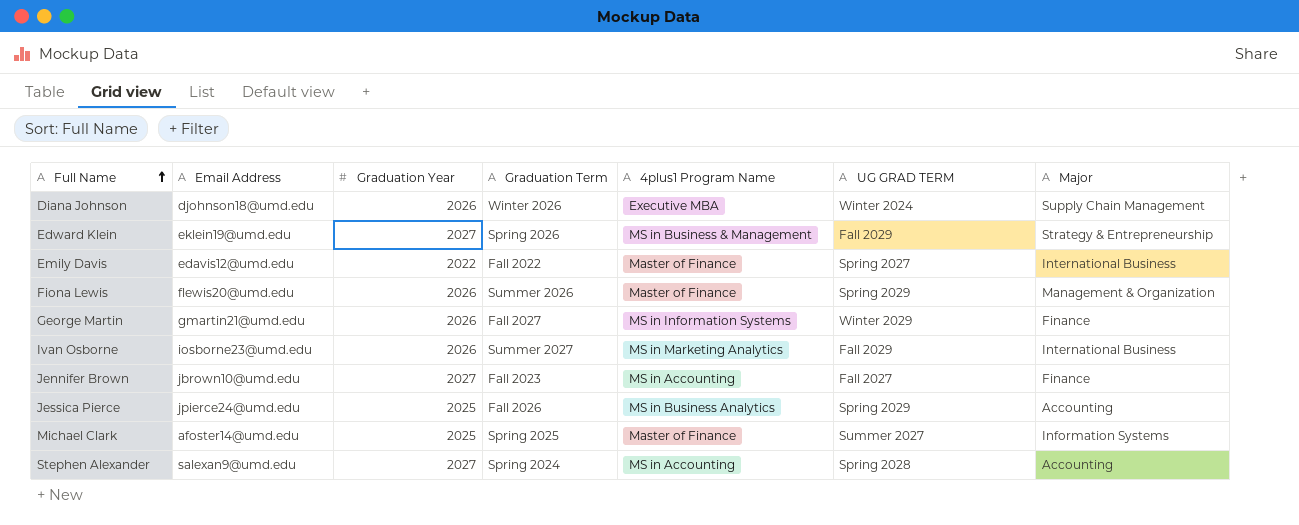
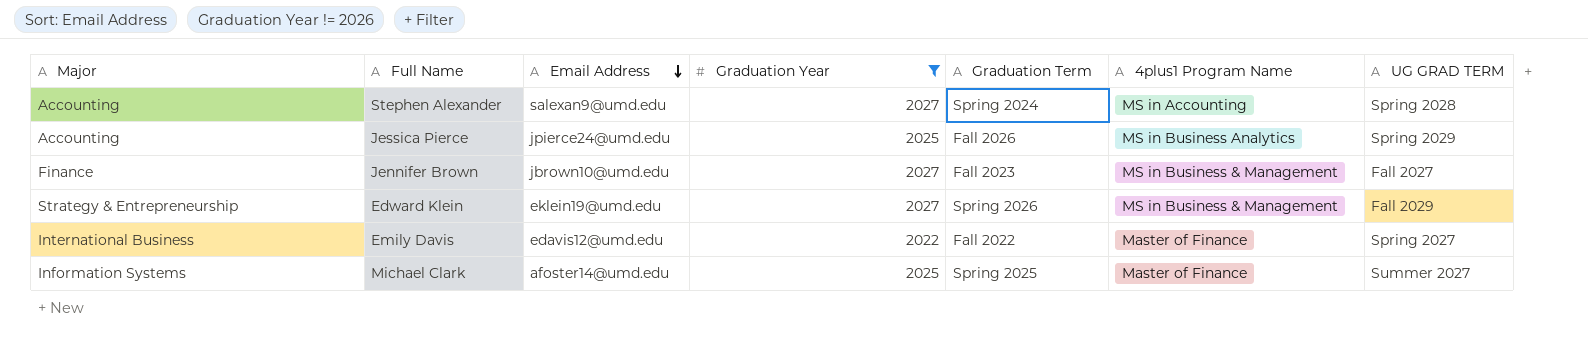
filter: none -> Graduation Year != 2026
row order: Full Name ascending -> Email Address descending
column Major | position: 7 -> 1
Jennifer Brown | 4plus1 Program Name: MS in Accounting -> MS in Business & Management

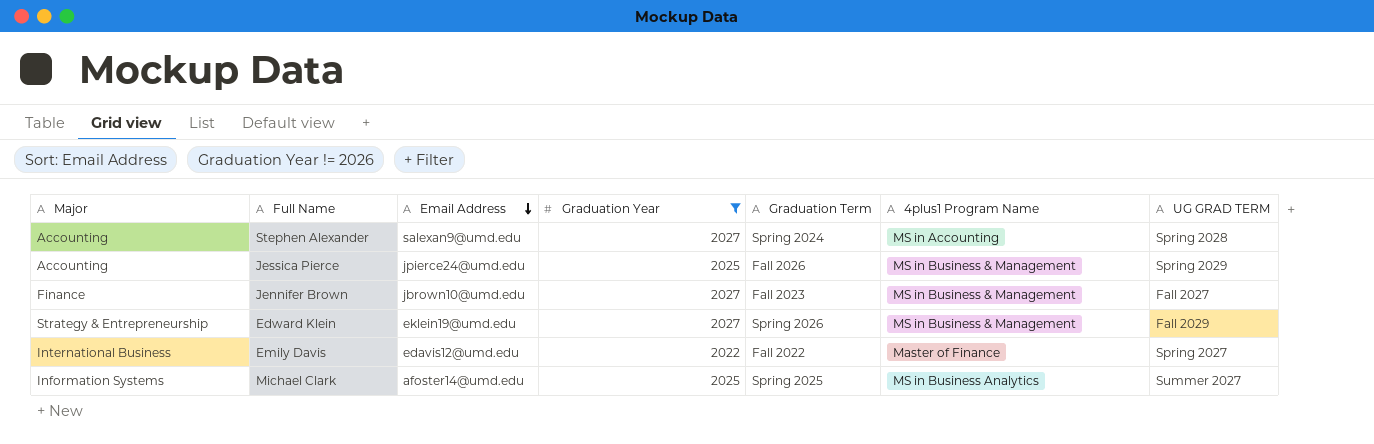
Jessica Pierce | 4plus1 Program Name: MS in Business Analytics -> MS in Business & Management
Michael Clark | 4plus1 Program Name: Master of Finance -> MS in Business Analytics

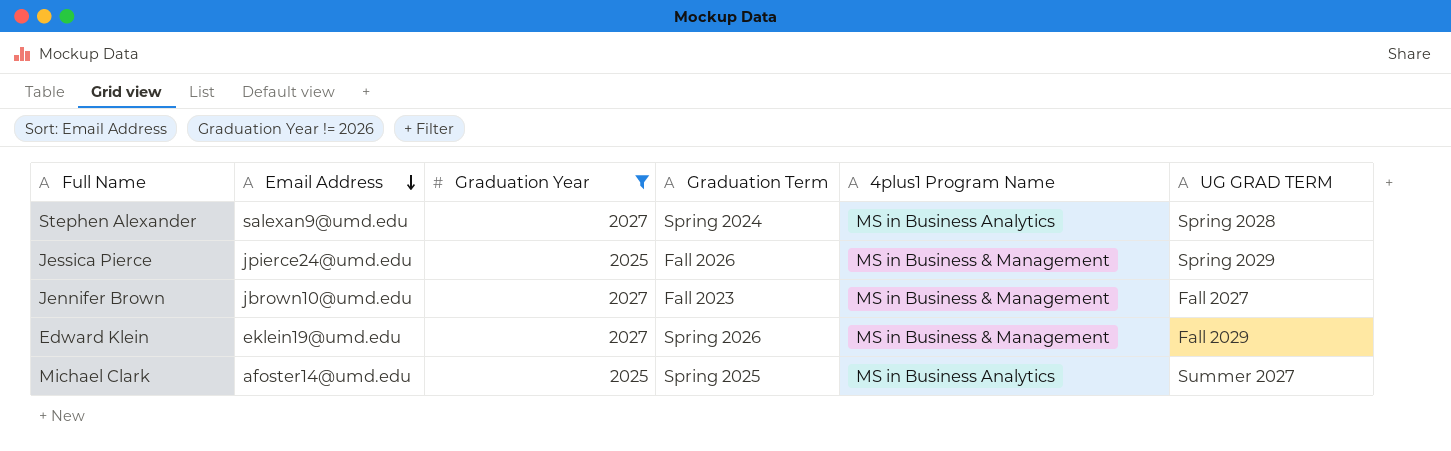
column Major | position: 1 -> none
row Emily Davis: International Business | edavis12@umd.edu | 2022 | Fall 2022 | Master of Finance | Spring 2027 -> none
Stephen Alexander | 4plus1 Program Name: MS in Accounting -> MS in Business Analytics

